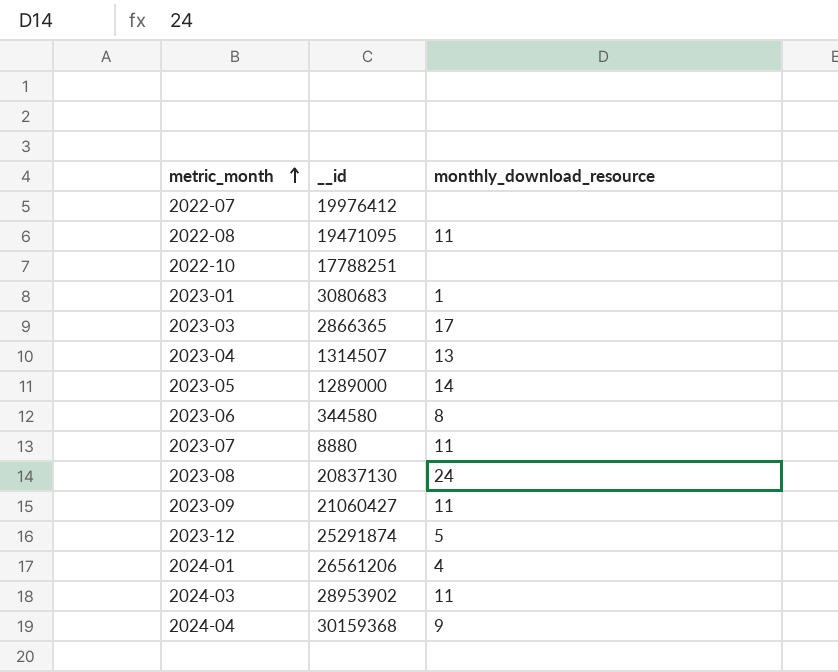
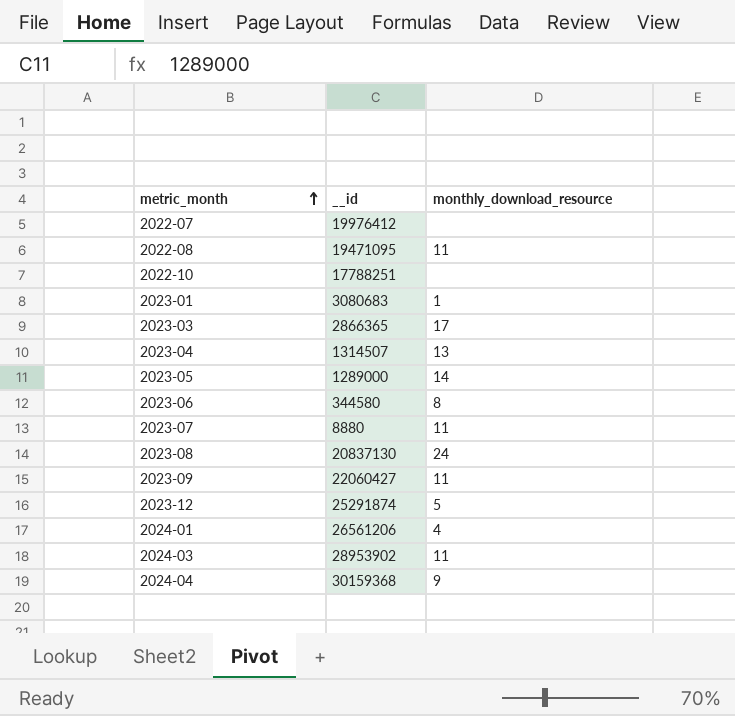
2023-09 | __id: 21060427 -> 22060427

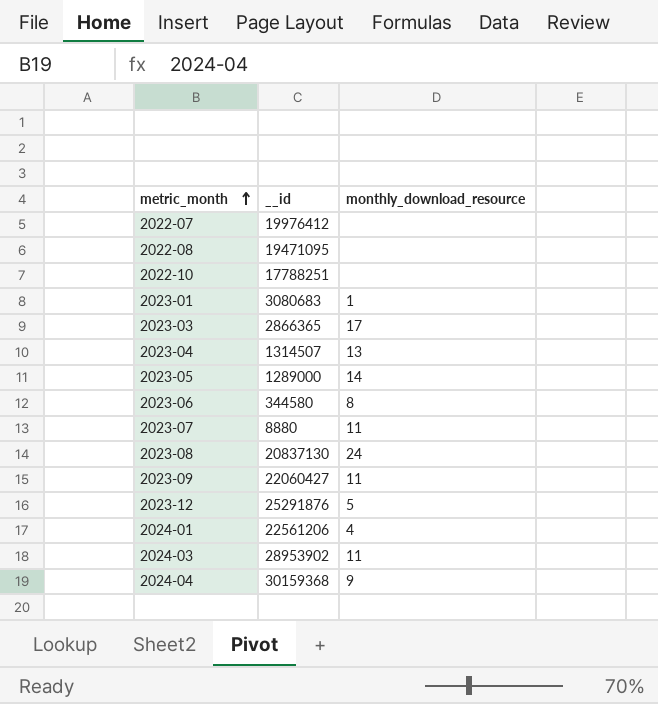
2022-08 | monthly_download_resource: 11 -> none
2023-12 | __id: 25291874 -> 25291876
2024-01 | __id: 26561206 -> 22561206

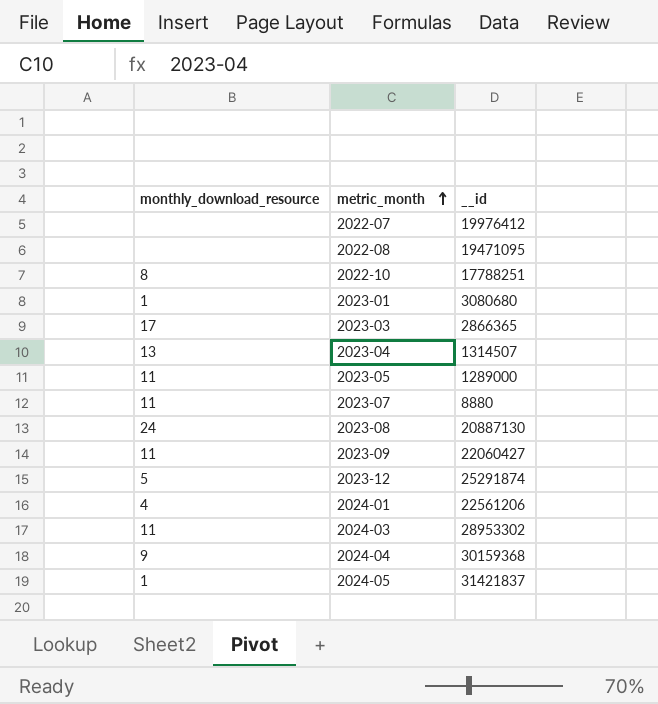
column monthly_download_resource | position: 3 -> 1
row 2023-06: 344580 | 8 -> none
2022-10 | monthly_download_resource: none -> 8
2023-01 | __id: 3080683 -> 3080680
2023-05 | monthly_download_resource: 14 -> 11
2023-08 | __id: 20837130 -> 20887130
2023-12 | __id: 25291876 -> 25291874
2024-03 | __id: 28953902 -> 28953302
row 2024-05: none -> 1 | 31421837

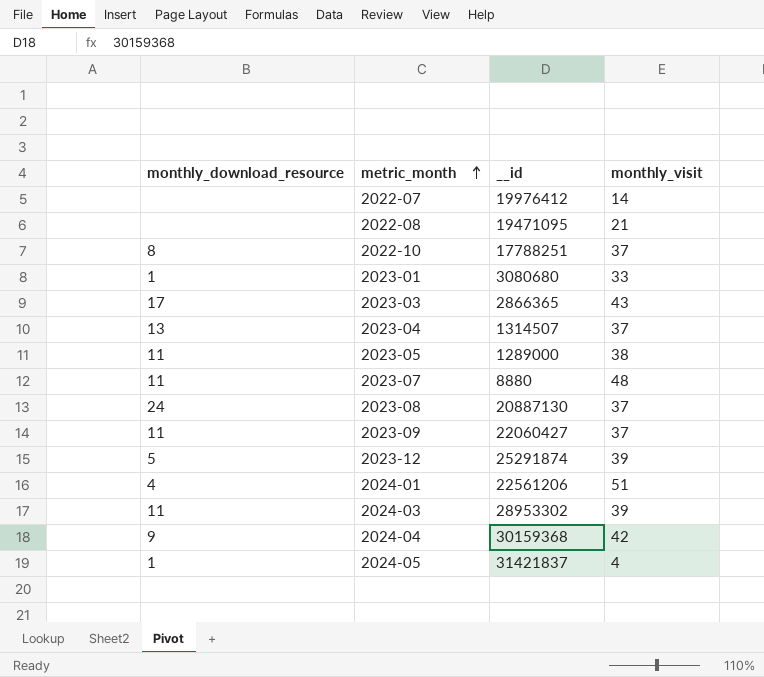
column monthly_visit | position: none -> 4

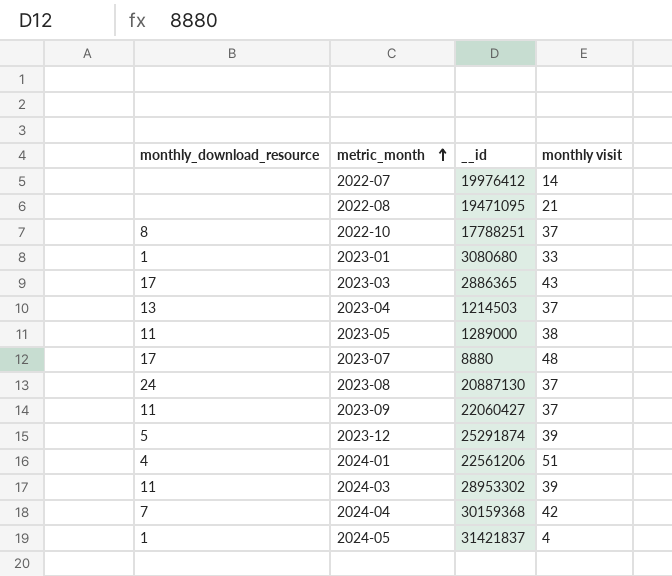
column name: monthly_visit -> monthly visit
2023-03 | __id: 2866365 -> 2886365
2023-04 | __id: 1314507 -> 1214503
2023-07 | monthly_download_resource: 11 -> 17
2024-04 | monthly_download_resource: 9 -> 7

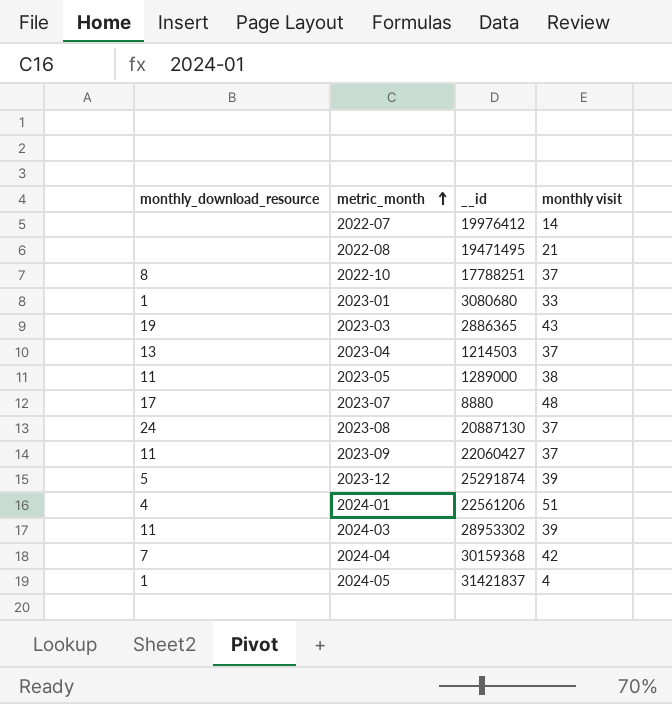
2022-08 | __id: 19471095 -> 19471495
2023-03 | monthly_download_resource: 17 -> 19

